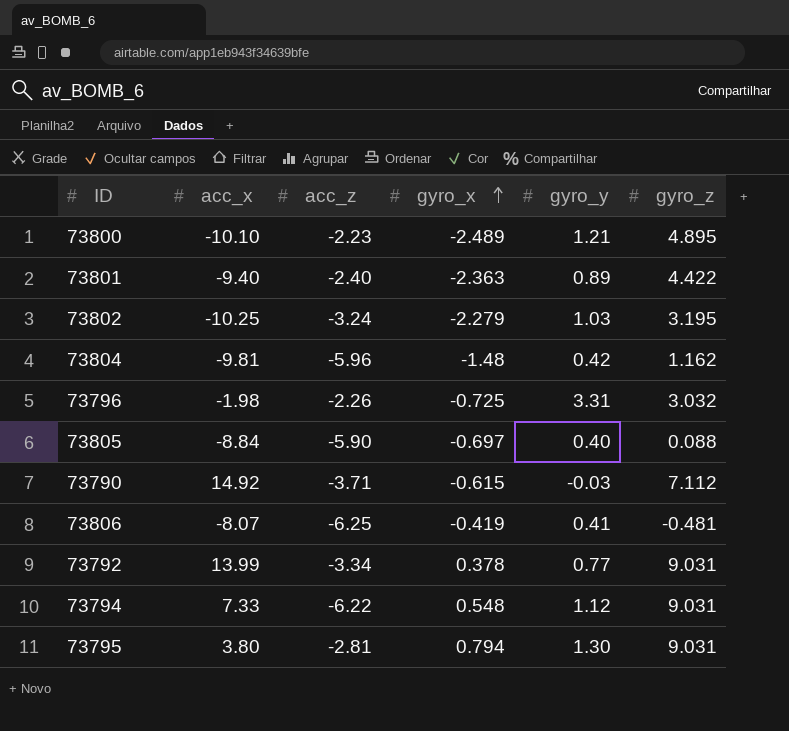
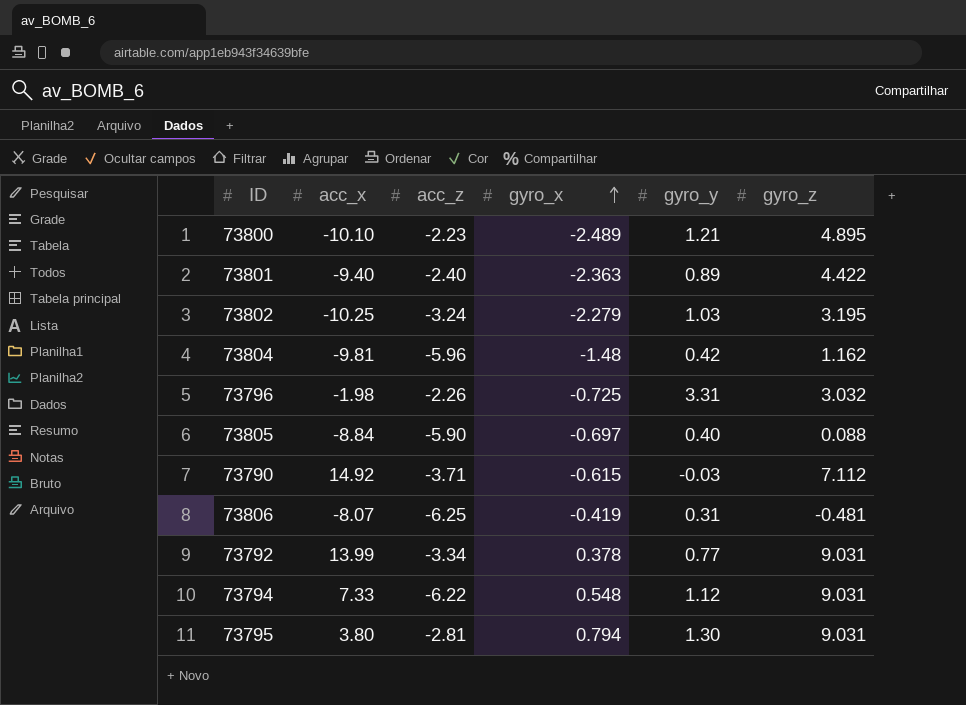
73806 | gyro_y: 0.41 -> 0.31

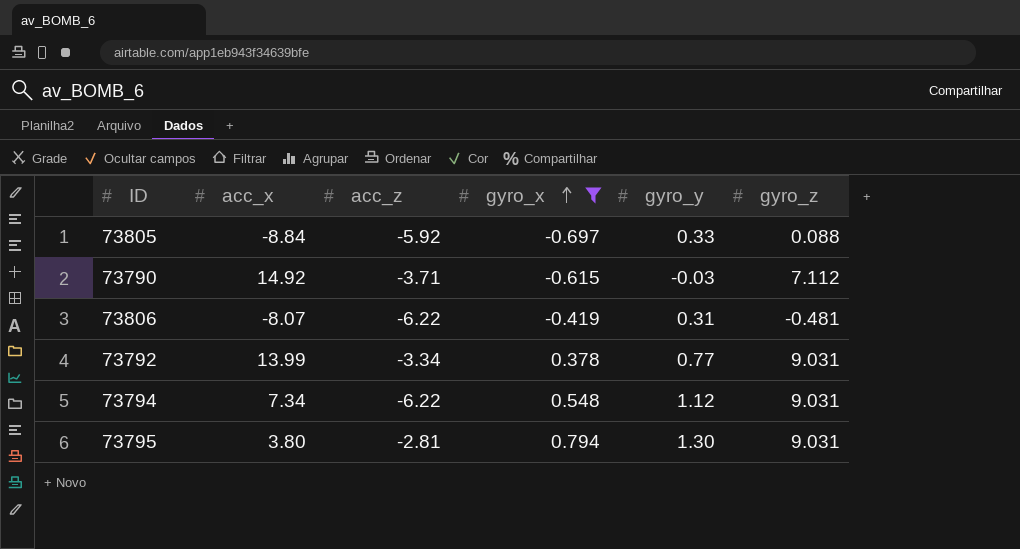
filter: none -> gyro_x >= -0.697
73805 | acc_z: -5.90 -> -5.92
73805 | gyro_y: 0.40 -> 0.33
73806 | acc_z: -6.25 -> -6.22
73794 | acc_x: 7.33 -> 7.34

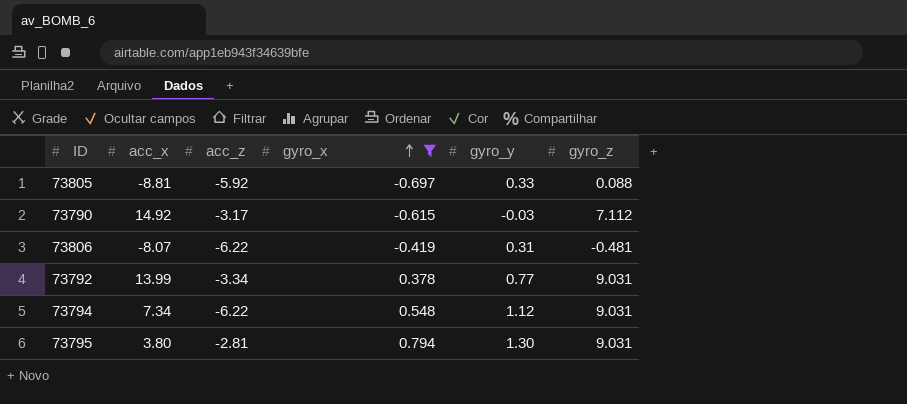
73805 | acc_x: -8.84 -> -8.81
73790 | acc_z: -3.71 -> -3.17

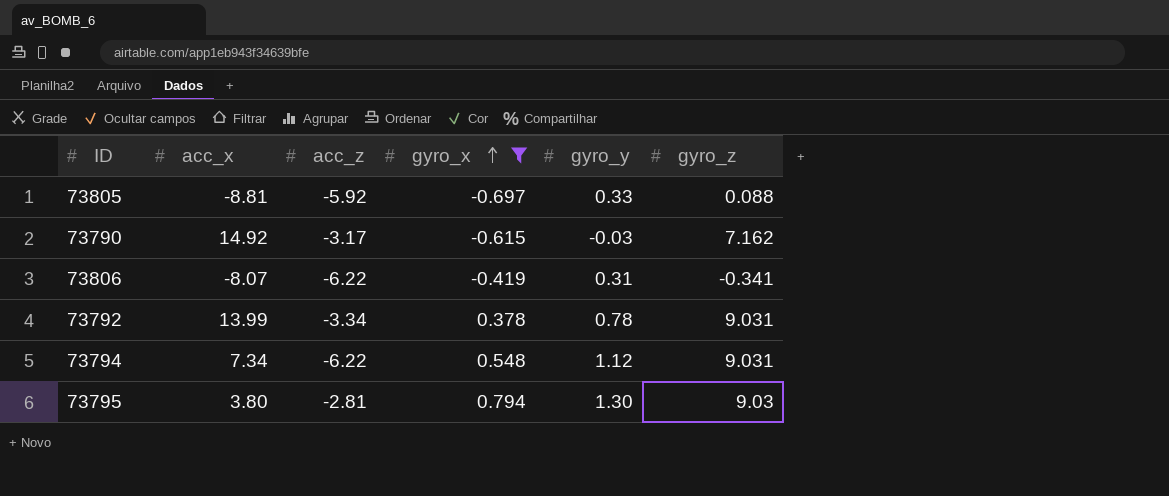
73790 | gyro_z: 7.112 -> 7.162
73806 | gyro_z: -0.481 -> -0.341
73792 | gyro_y: 0.77 -> 0.78
73795 | gyro_z: 9.031 -> 9.03

